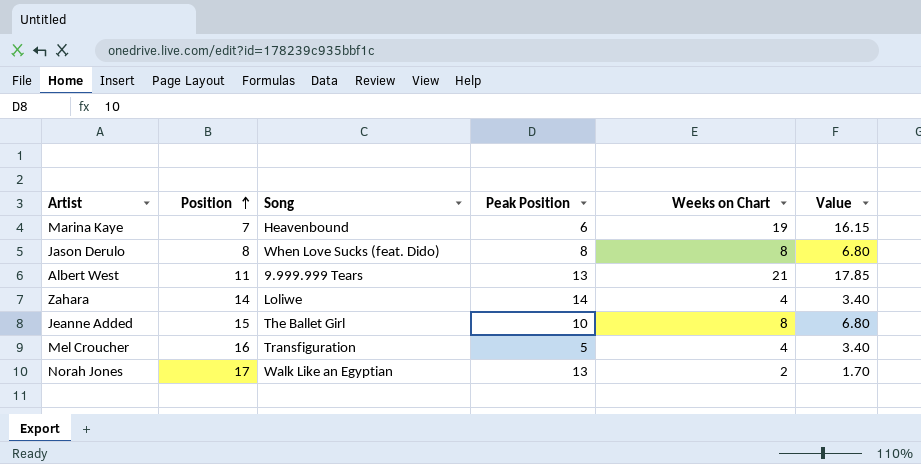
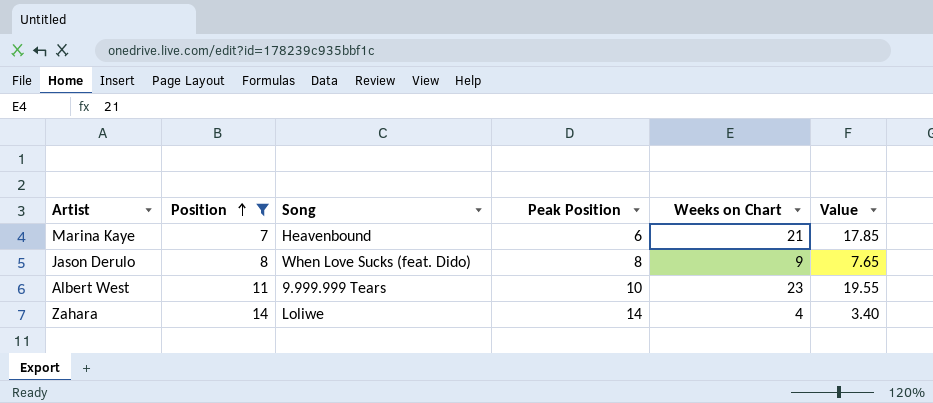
filter: none -> Position <= 14
Marina Kaye | Weeks on Chart: 19 -> 21
Marina Kaye | Value: 16.15 -> 17.85
Jason Derulo | Weeks on Chart: 8 -> 9
Jason Derulo | Value: 6.80 -> 7.65
Albert West | Peak Position: 13 -> 10
Albert West | Weeks on Chart: 21 -> 23
Albert West | Value: 17.85 -> 19.55

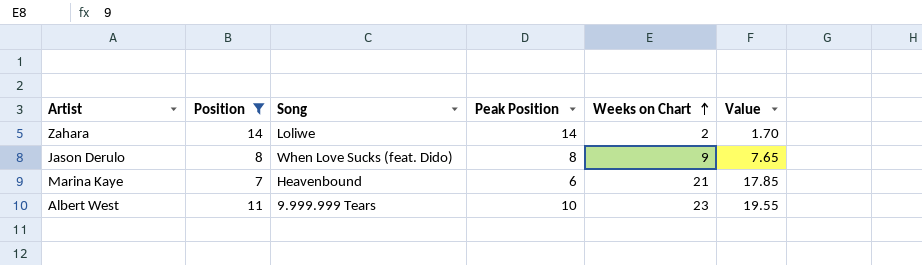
row order: Position ascending -> Weeks on Chart ascending
Zahara | Weeks on Chart: 4 -> 2
Zahara | Value: 3.40 -> 1.70

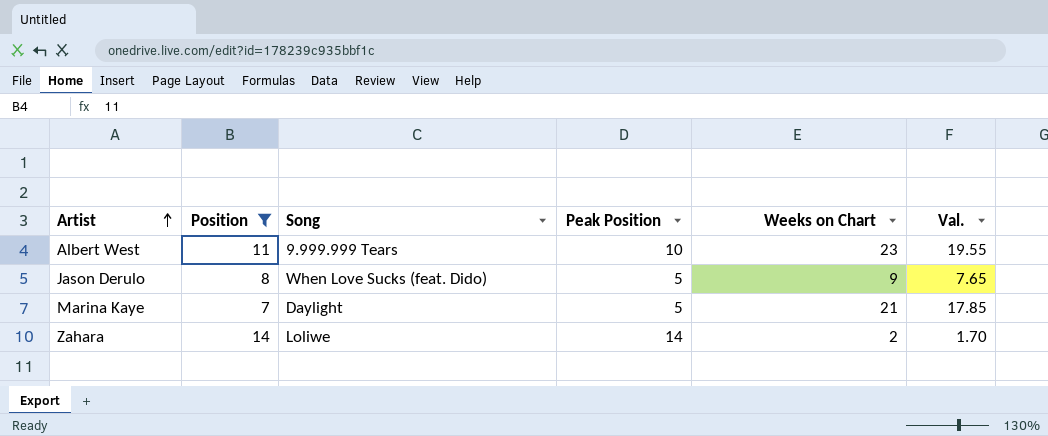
row order: Weeks on Chart ascending -> Artist ascending
column name: Value -> Val.
Jason Derulo | Peak Position: 8 -> 5
Marina Kaye | Song: Heavenbound -> Daylight
Marina Kaye | Peak Position: 6 -> 5

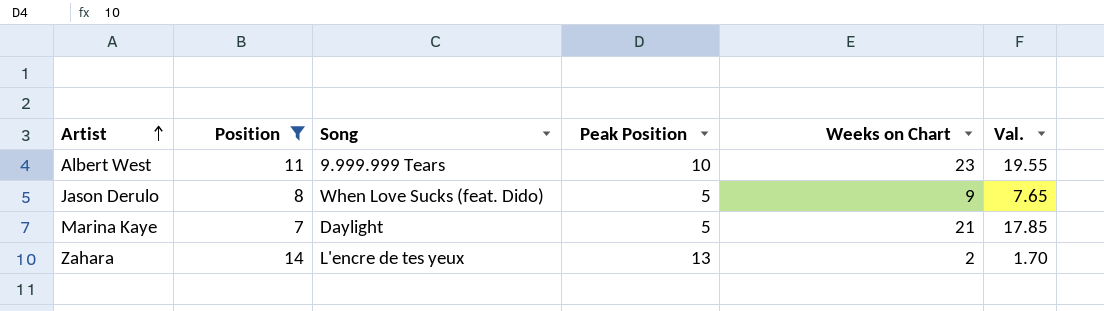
Zahara | Song: Loliwe -> L'encre de tes yeux
Zahara | Peak Position: 14 -> 13

